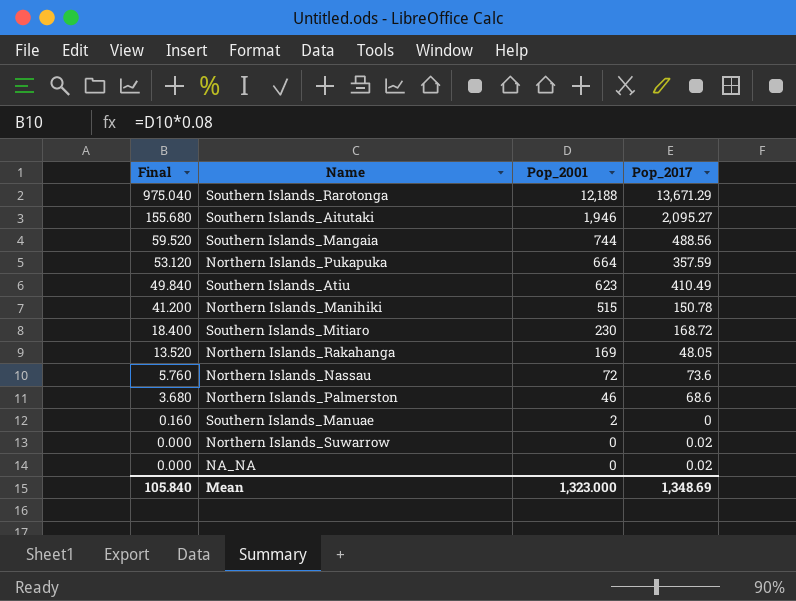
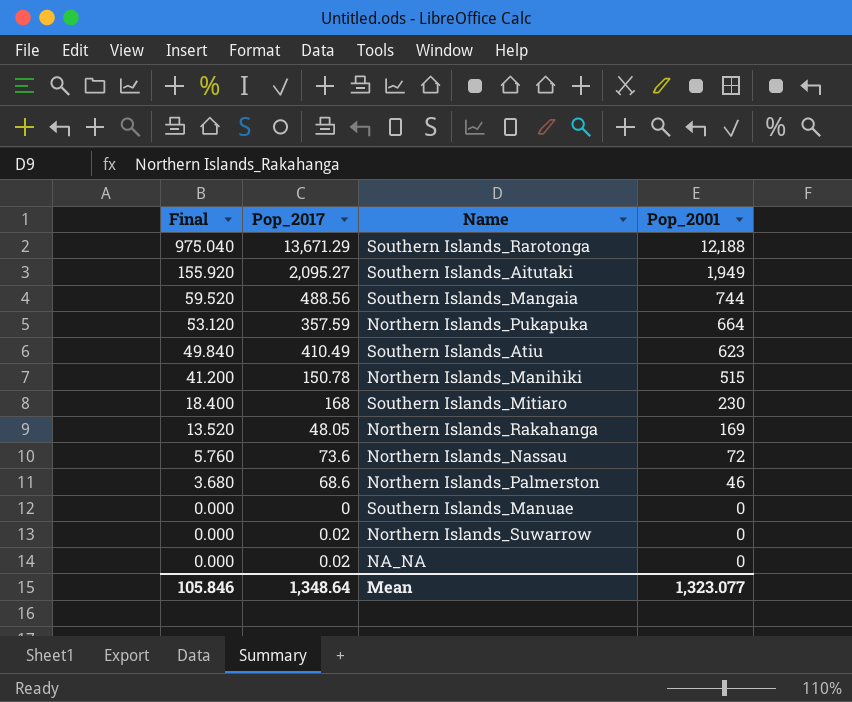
column Pop_2017 | position: 4 -> 2
Southern Islands_Aitutaki | Final: 155.680 -> 155.920
Southern Islands_Aitutaki | Pop_2001: 1,946 -> 1,949
Southern Islands_Mitiaro | Pop_2017: 168.72 -> 168
Southern Islands_Manuae | Final: 0.160 -> 0.000
Southern Islands_Manuae | Pop_2001: 2 -> 0
Mean | Final: 105.840 -> 105.846
Mean | Pop_2017: 1,348.69 -> 1,348.64
Mean | Pop_2001: 1,323.000 -> 1,323.077

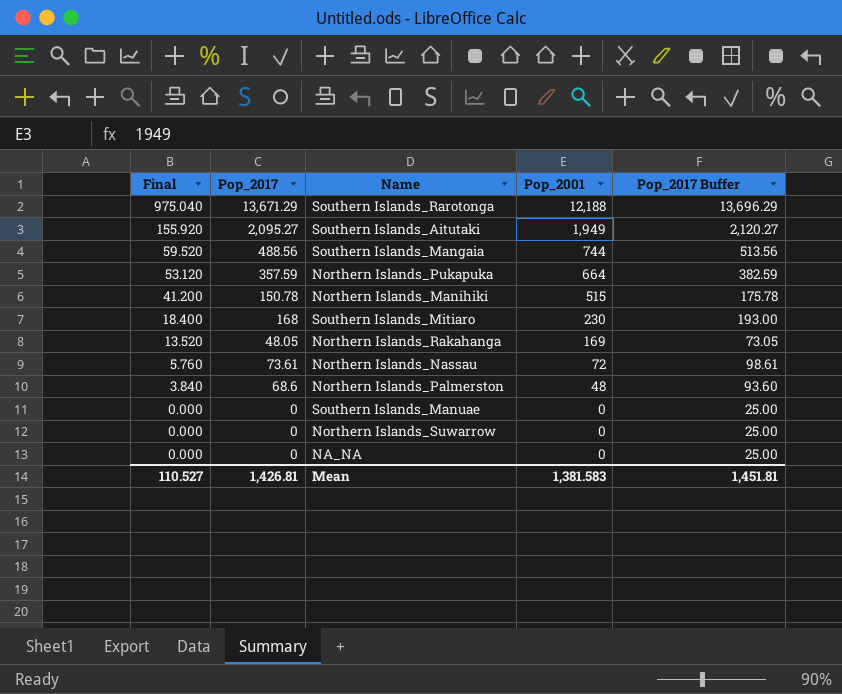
column Pop_2017 Buffer | formula: none -> [Pop_2017] + 25
row Southern Islands_Atiu: 49.840 | 410.49 | 623 -> none
Northern Islands_Nassau | Pop_2017: 73.6 -> 73.61
Northern Islands_Palmerston | Final: 3.680 -> 3.840
Northern Islands_Palmerston | Pop_2001: 46 -> 48
Northern Islands_Suwarrow | Pop_2017: 0.02 -> 0
NA_NA | Pop_2017: 0.02 -> 0
Mean | Final: 105.846 -> 110.527
Mean | Pop_2017: 1,348.64 -> 1,426.81
Mean | Pop_2001: 1,323.077 -> 1,381.583

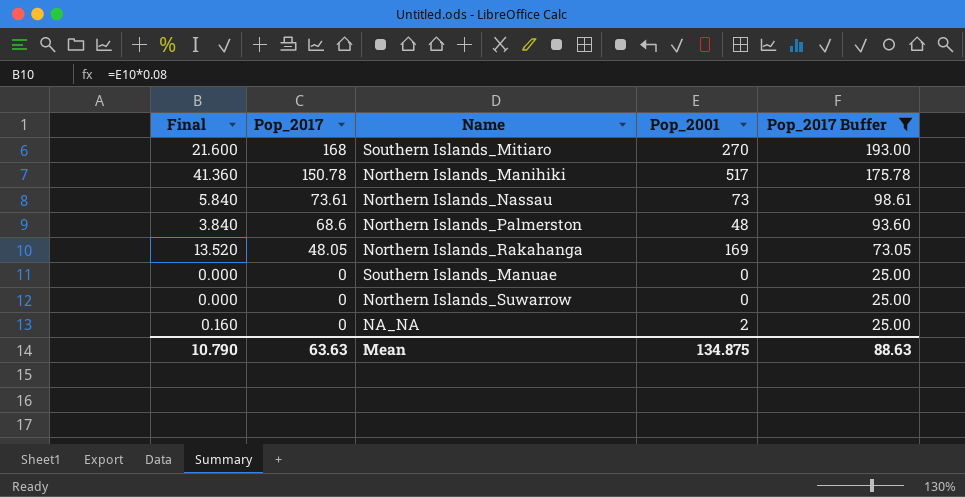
filter: none -> Pop_2017 Buffer <= 193.00
row order: Final descending -> Pop_2017 descending
Southern Islands_Mitiaro | Final: 18.400 -> 21.600
Southern Islands_Mitiaro | Pop_2001: 230 -> 270
Northern Islands_Manihiki | Final: 41.200 -> 41.360
Northern Islands_Manihiki | Pop_2001: 515 -> 517
Northern Islands_Nassau | Final: 5.760 -> 5.840
Northern Islands_Nassau | Pop_2001: 72 -> 73
NA_NA | Final: 0.000 -> 0.160
NA_NA | Pop_2001: 0 -> 2
Mean | Final: 110.527 -> 10.790
Mean | Pop_2017: 1,426.81 -> 63.63
Mean | Pop_2001: 1,381.583 -> 134.875
Mean | Pop_2017 Buffer: 1,451.81 -> 88.63

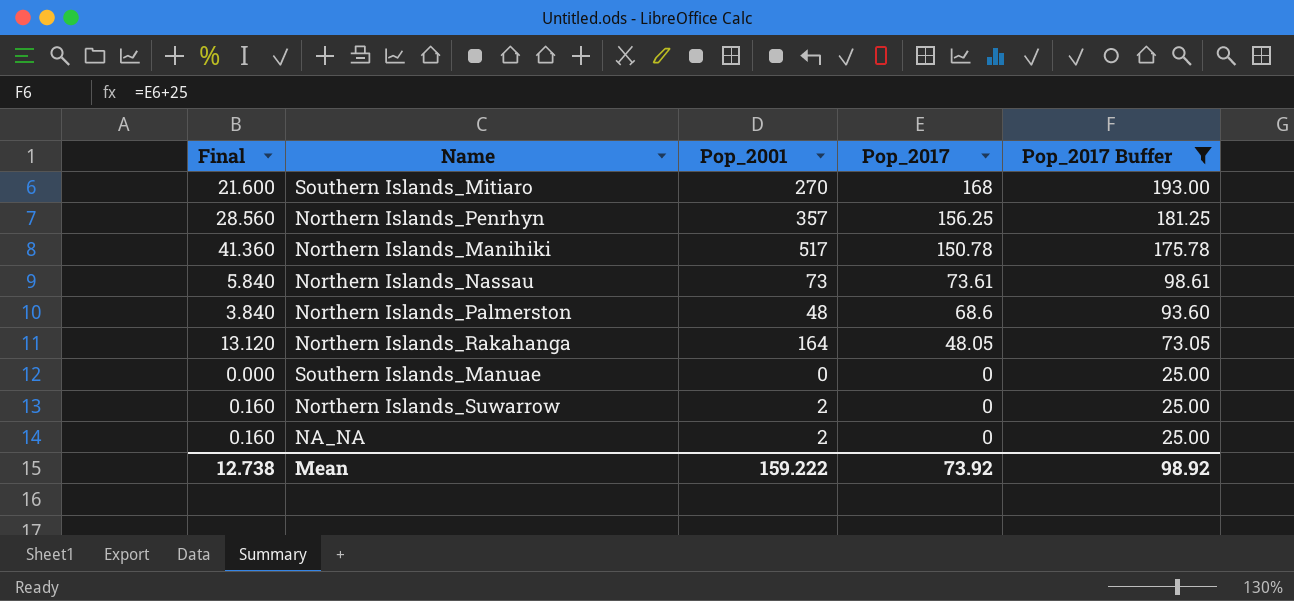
column Pop_2017 | position: 2 -> 4
row Northern Islands_Penrhyn: none -> 28.560 | 357 | 156.25 | 181.25
Northern Islands_Rakahanga | Final: 13.520 -> 13.120
Northern Islands_Rakahanga | Pop_2001: 169 -> 164
Northern Islands_Suwarrow | Final: 0.000 -> 0.160
Northern Islands_Suwarrow | Pop_2001: 0 -> 2
Mean | Final: 10.790 -> 12.738
Mean | Pop_2001: 134.875 -> 159.222
Mean | Pop_2017: 63.63 -> 73.92
Mean | Pop_2017 Buffer: 88.63 -> 98.92

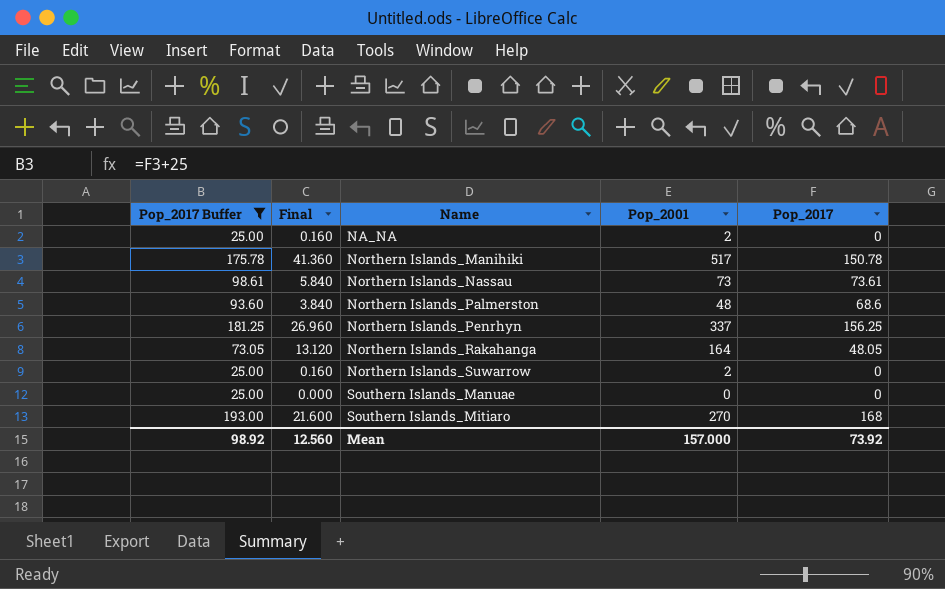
row order: Pop_2017 descending -> Name ascending
column Pop_2017 Buffer | position: 5 -> 1
Northern Islands_Penrhyn | Final: 28.560 -> 26.960
Northern Islands_Penrhyn | Pop_2001: 357 -> 337
Mean | Final: 12.738 -> 12.560
Mean | Pop_2001: 159.222 -> 157.000

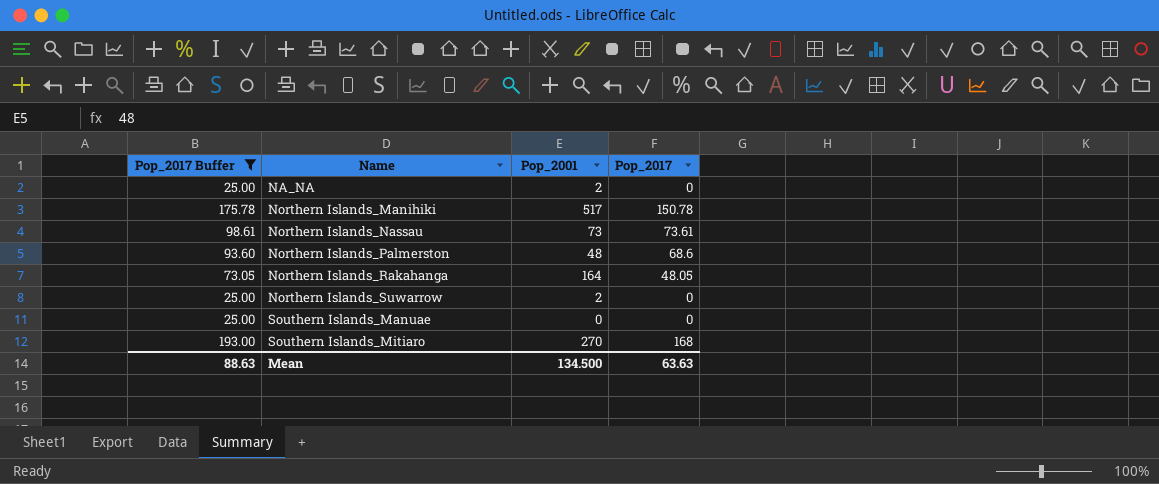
column Final | formula: [Pop_2001] * 0.08 -> none
row Northern Islands_Penrhyn: 181.25 | 26.960 | 337 | 156.25 -> none
Mean | Pop_2017 Buffer: 98.92 -> 88.63
Mean | Pop_2001: 157.000 -> 134.500
Mean | Pop_2017: 73.92 -> 63.63

